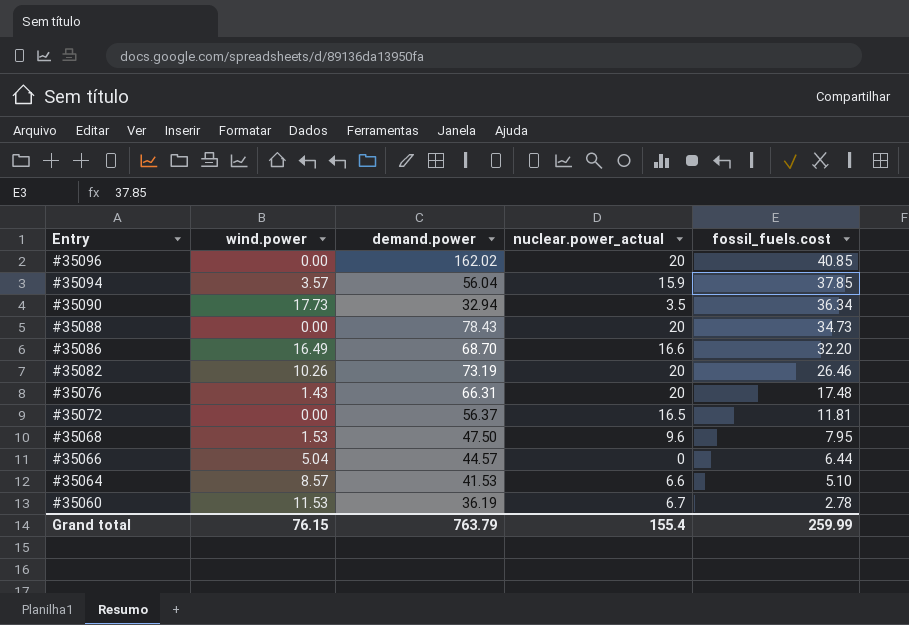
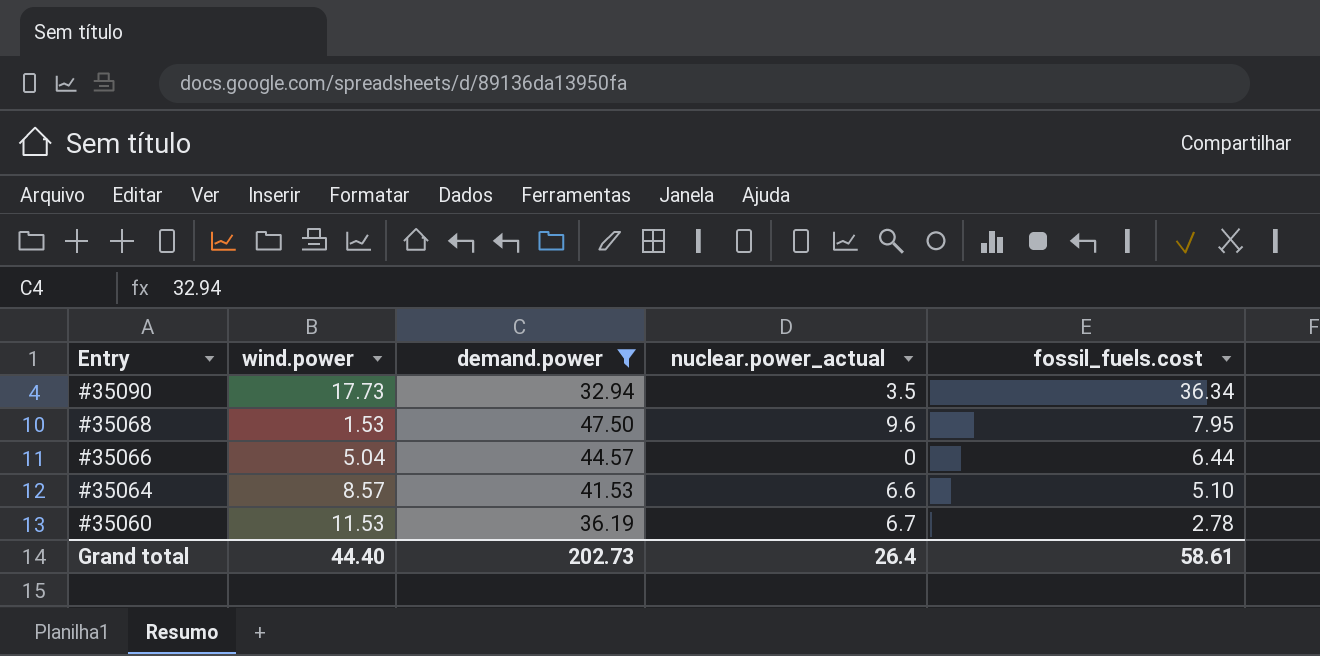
filter: none -> demand.power <= 47.50
Grand total | wind.power: 76.15 -> 44.40
Grand total | demand.power: 763.79 -> 202.73
Grand total | nuclear.power_actual: 155.4 -> 26.4
Grand total | fossil_fuels.cost: 259.99 -> 58.61

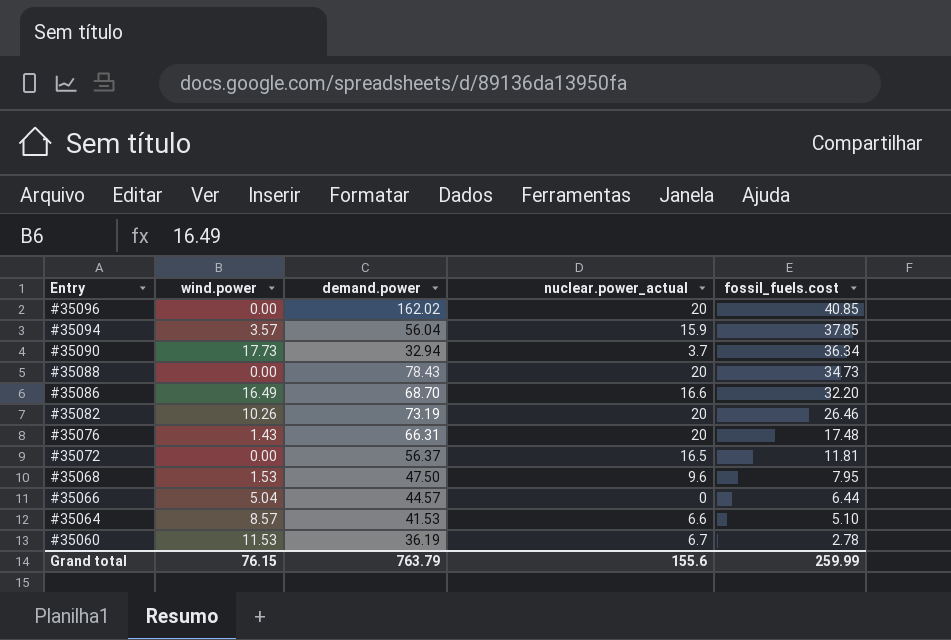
filter: demand.power <= 47.50 -> none
#35090 | nuclear.power_actual: 3.5 -> 3.7
Grand total | wind.power: 44.40 -> 76.15
Grand total | demand.power: 202.73 -> 763.79
Grand total | nuclear.power_actual: 26.4 -> 155.6
Grand total | fossil_fuels.cost: 58.61 -> 259.99

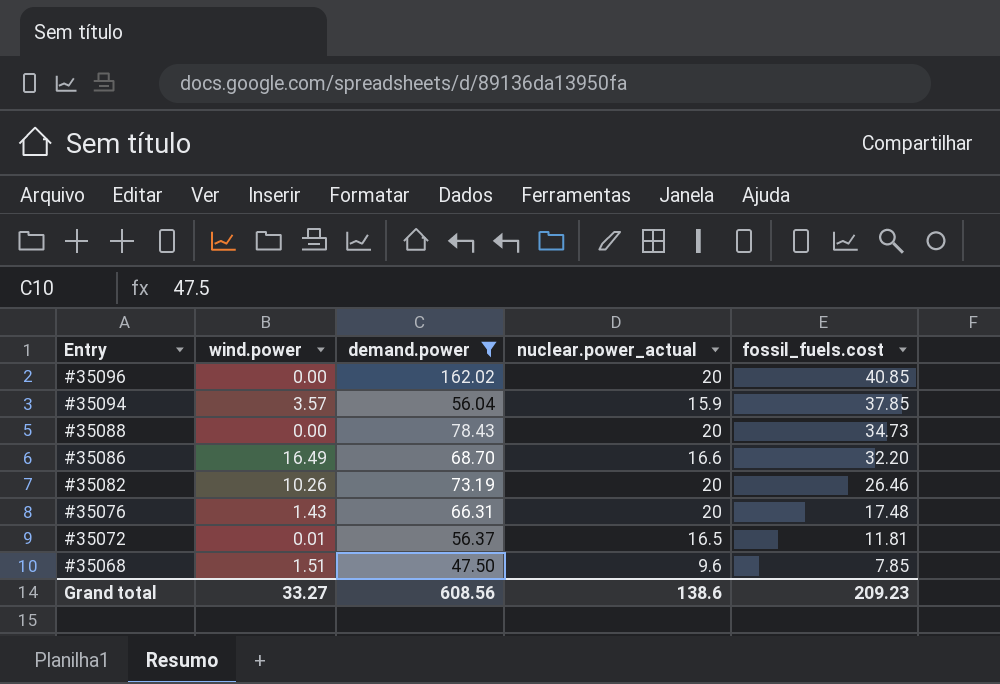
filter: none -> demand.power >= 47.50
#35072 | wind.power: 0.00 -> 0.01
#35068 | wind.power: 1.53 -> 1.51
#35068 | fossil_fuels.cost: 7.95 -> 7.85
Grand total | wind.power: 76.15 -> 33.27
Grand total | demand.power: 763.79 -> 608.56
Grand total | nuclear.power_actual: 155.6 -> 138.6
Grand total | fossil_fuels.cost: 259.99 -> 209.23

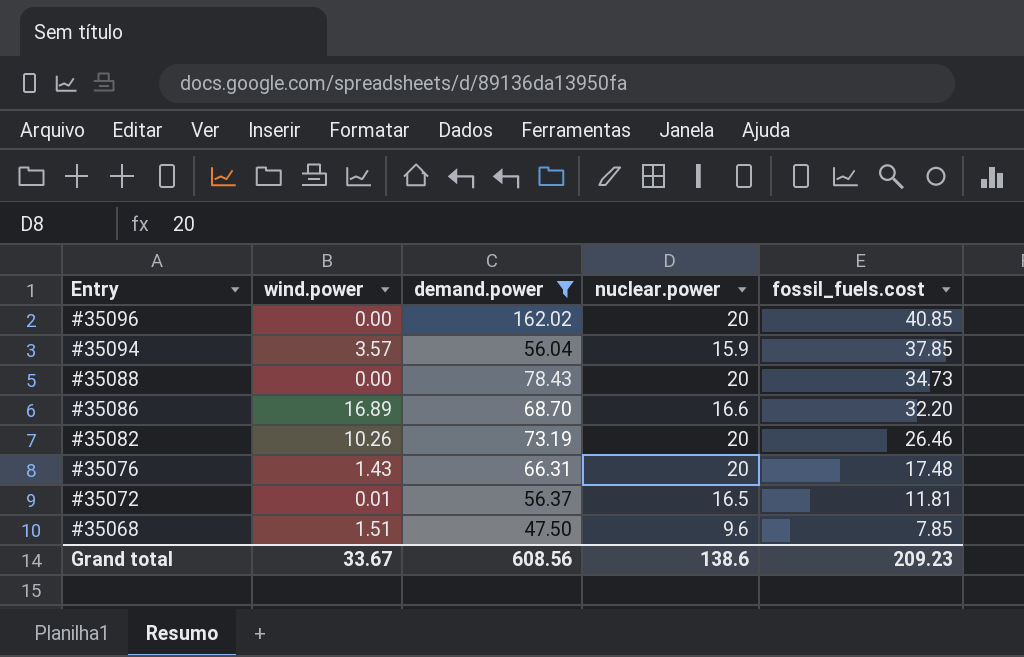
column name: nuclear.power_actual -> nuclear.power
#35086 | wind.power: 16.49 -> 16.89
Grand total | wind.power: 33.27 -> 33.67

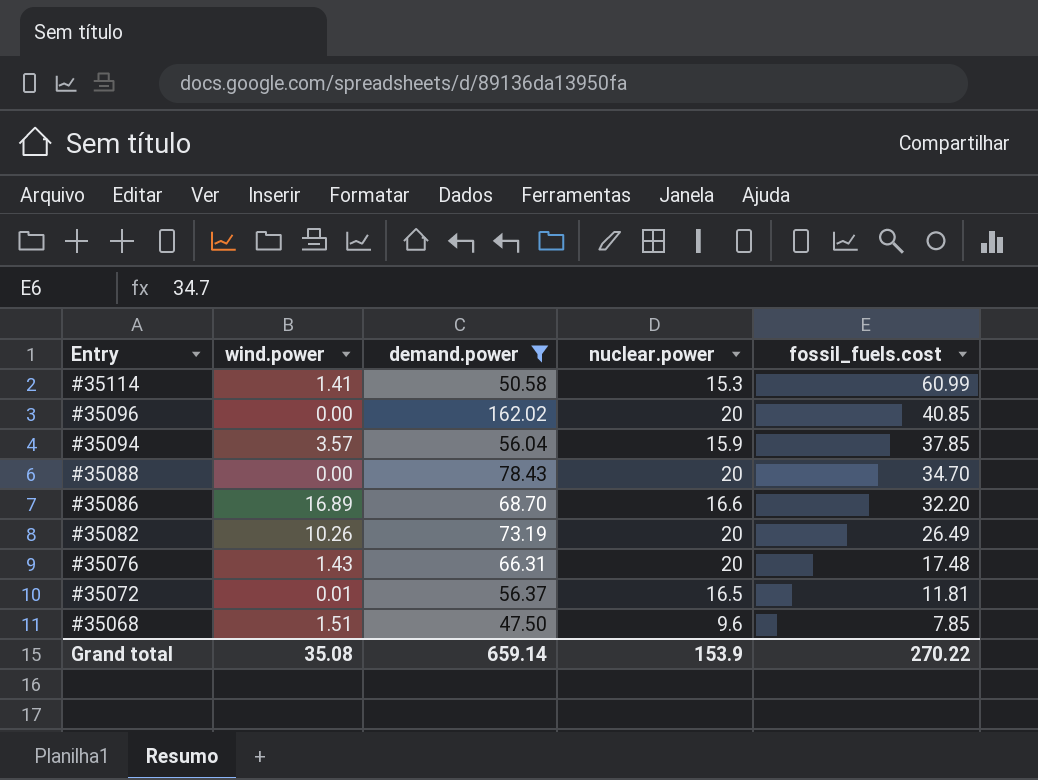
row #35114: none -> 1.41 | 50.58 | 15.3 | 60.99
#35088 | fossil_fuels.cost: 34.73 -> 34.70
#35082 | fossil_fuels.cost: 26.46 -> 26.49
Grand total | wind.power: 33.67 -> 35.08
Grand total | demand.power: 608.56 -> 659.14
Grand total | nuclear.power: 138.6 -> 153.9
Grand total | fossil_fuels.cost: 209.23 -> 270.22

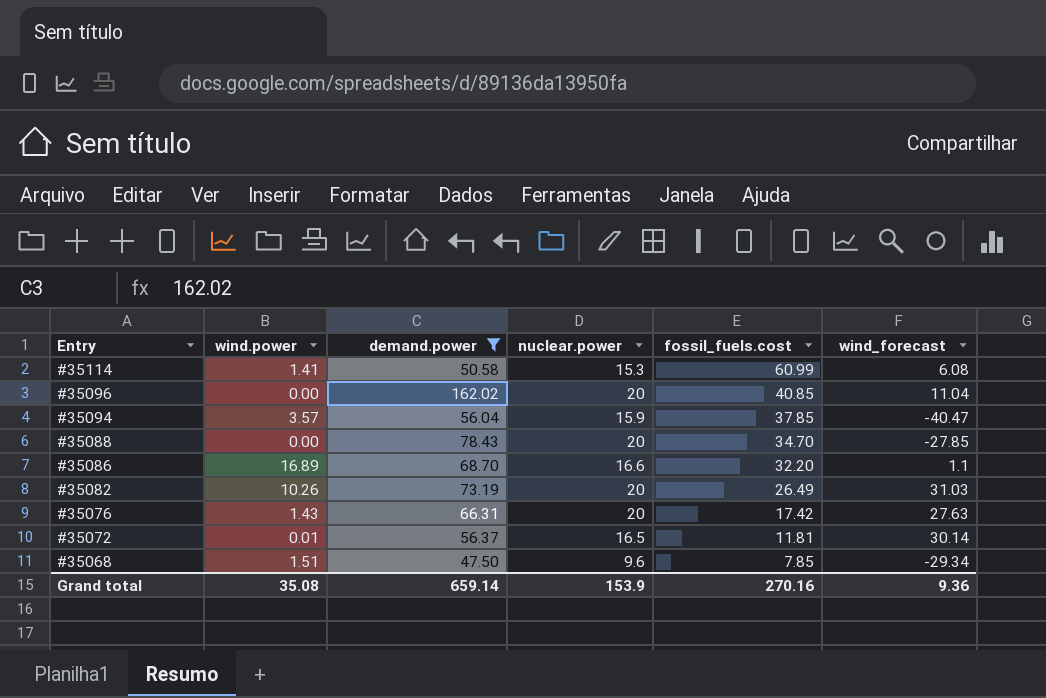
column wind_forecast | position: none -> 6
#35076 | fossil_fuels.cost: 17.48 -> 17.42
Grand total | fossil_fuels.cost: 270.22 -> 270.16

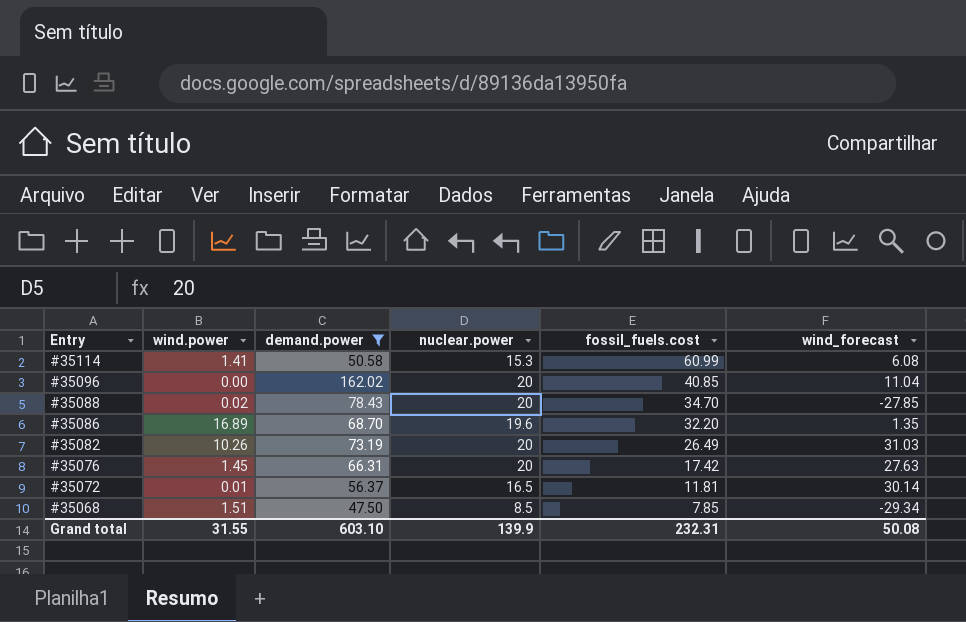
row #35094: 3.57 | 56.04 | 15.9 | 37.85 | -40.47 -> none
#35088 | wind.power: 0.00 -> 0.02
#35086 | nuclear.power: 16.6 -> 19.6
#35086 | wind_forecast: 1.1 -> 1.35
#35076 | wind.power: 1.43 -> 1.45
#35068 | nuclear.power: 9.6 -> 8.5
Grand total | wind.power: 35.08 -> 31.55
Grand total | demand.power: 659.14 -> 603.10
Grand total | nuclear.power: 153.9 -> 139.9
Grand total | fossil_fuels.cost: 270.16 -> 232.31
Grand total | wind_forecast: 9.36 -> 50.08

